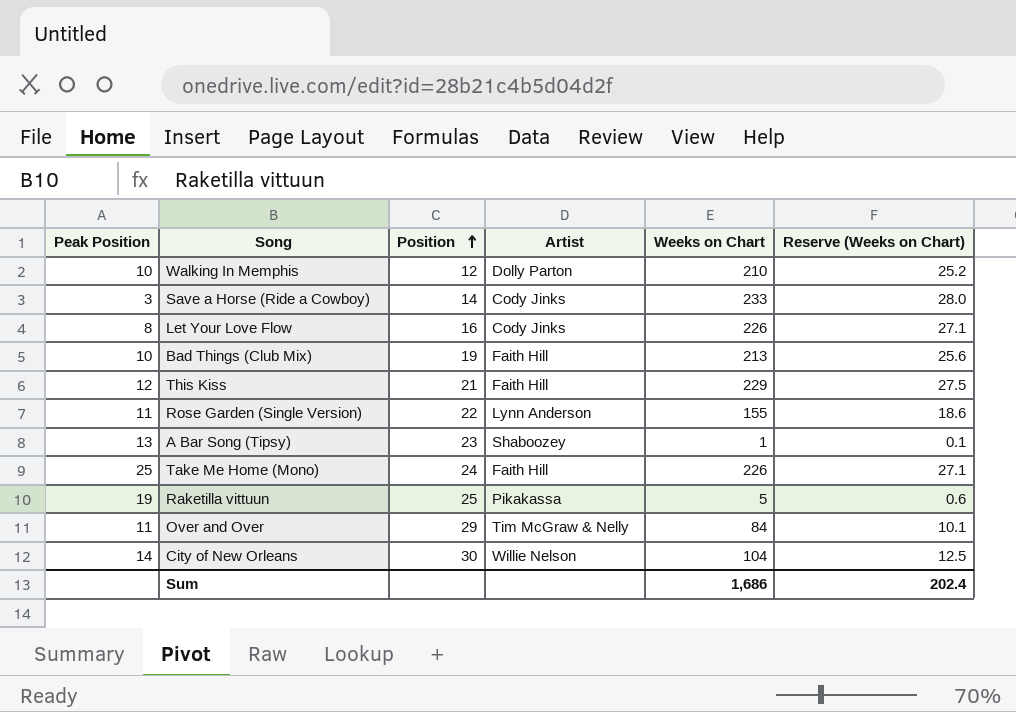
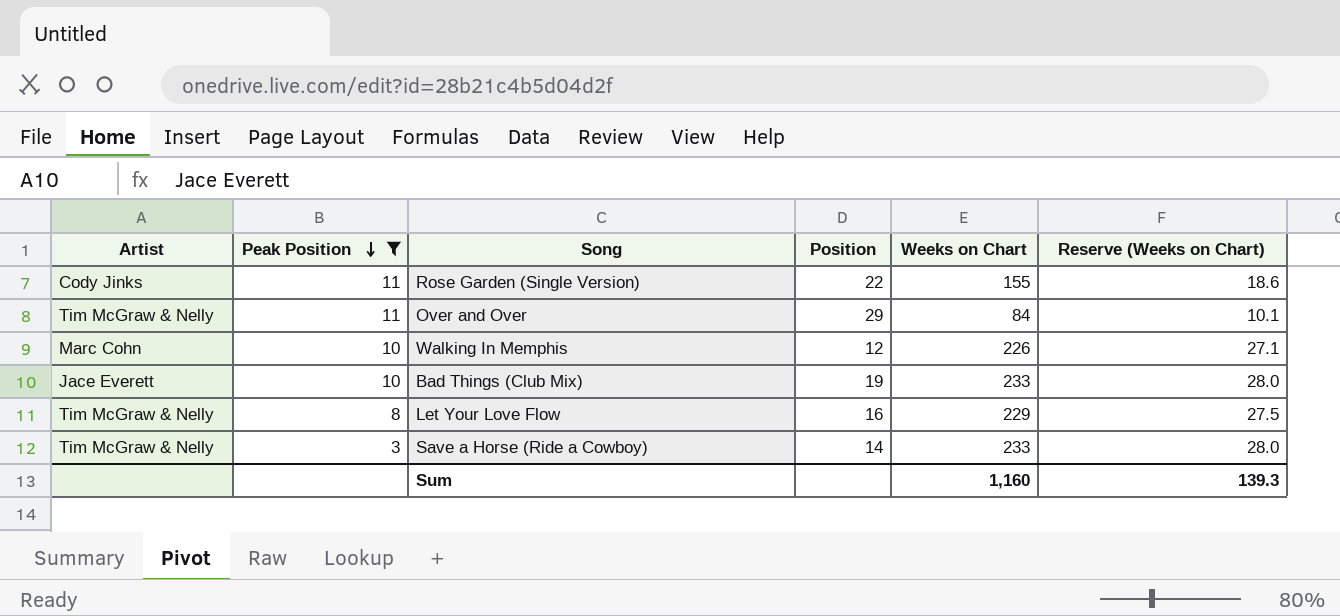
filter: none -> Peak Position <= 11
row order: Position ascending -> Peak Position descending
column Artist | position: 4 -> 1
Rose Garden (Single Version) | Artist: Lynn Anderson -> Cody Jinks
Walking In Memphis | Artist: Dolly Parton -> Marc Cohn
Walking In Memphis | Weeks on Chart: 210 -> 226
Walking In Memphis | Reserve (Weeks on Chart): 25.2 -> 27.1
Bad Things (Club Mix) | Artist: Faith Hill -> Jace Everett
Bad Things (Club Mix) | Weeks on Chart: 213 -> 233
Bad Things (Club Mix) | Reserve (Weeks on Chart): 25.6 -> 28.0
Let Your Love Flow | Artist: Cody Jinks -> Tim McGraw & Nelly
Let Your Love Flow | Weeks on Chart: 226 -> 229
Let Your Love Flow | Reserve (Weeks on Chart): 27.1 -> 27.5
Save a Horse (Ride a Cowboy) | Artist: Cody Jinks -> Tim McGraw & Nelly
Sum | Weeks on Chart: 1,686 -> 1,160
Sum | Reserve (Weeks on Chart): 202.4 -> 139.3

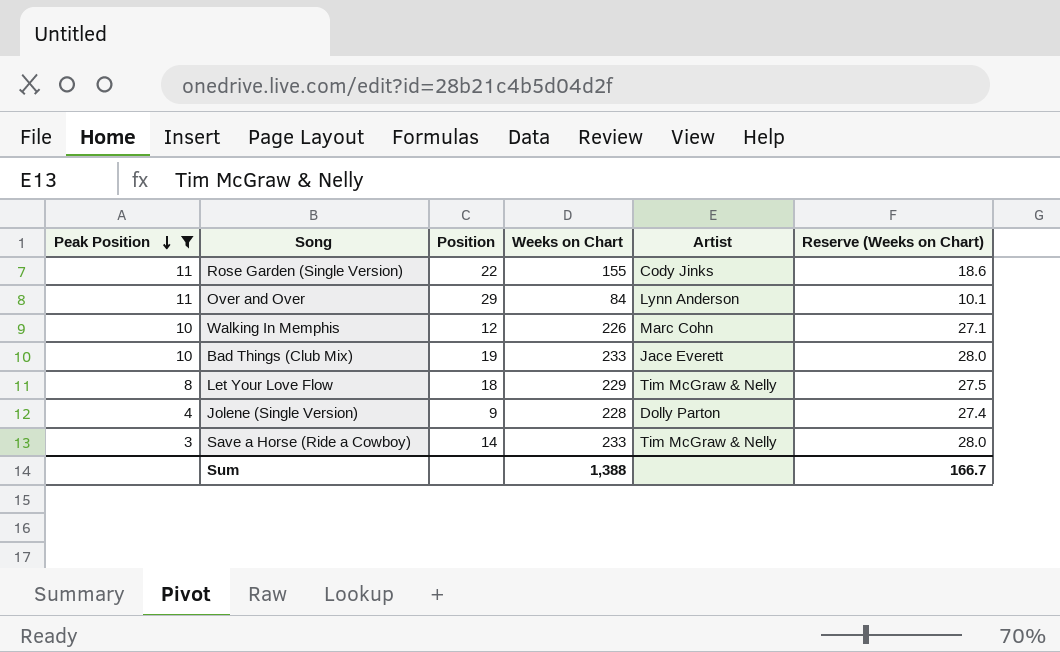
column Artist | position: 1 -> 5
Over and Over | Artist: Tim McGraw & Nelly -> Lynn Anderson
Let Your Love Flow | Position: 16 -> 18
row Jolene (Single Version): none -> 4 | 9 | 228 | Dolly Parton | 27.4
Sum | Weeks on Chart: 1,160 -> 1,388
Sum | Reserve (Weeks on Chart): 139.3 -> 166.7

